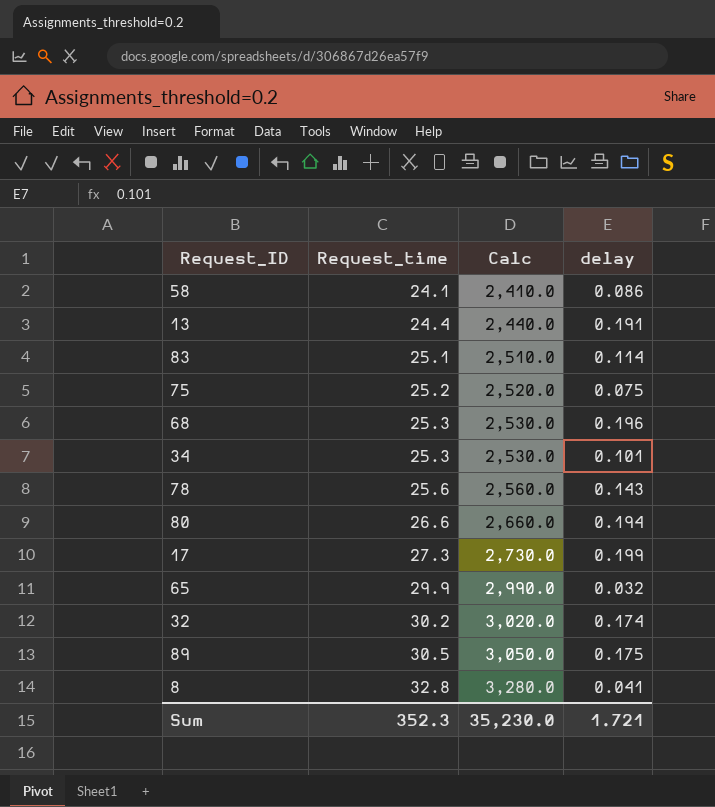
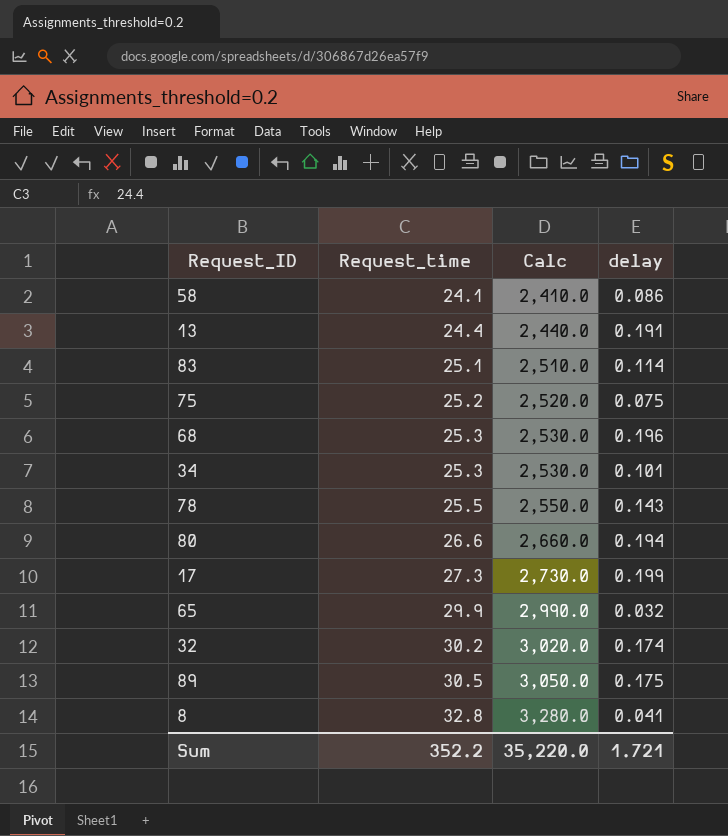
78 | Request_time: 25.6 -> 25.5
78 | Calc: 2,560.0 -> 2,550.0
Sum | Request_time: 352.3 -> 352.2
Sum | Calc: 35,230.0 -> 35,220.0

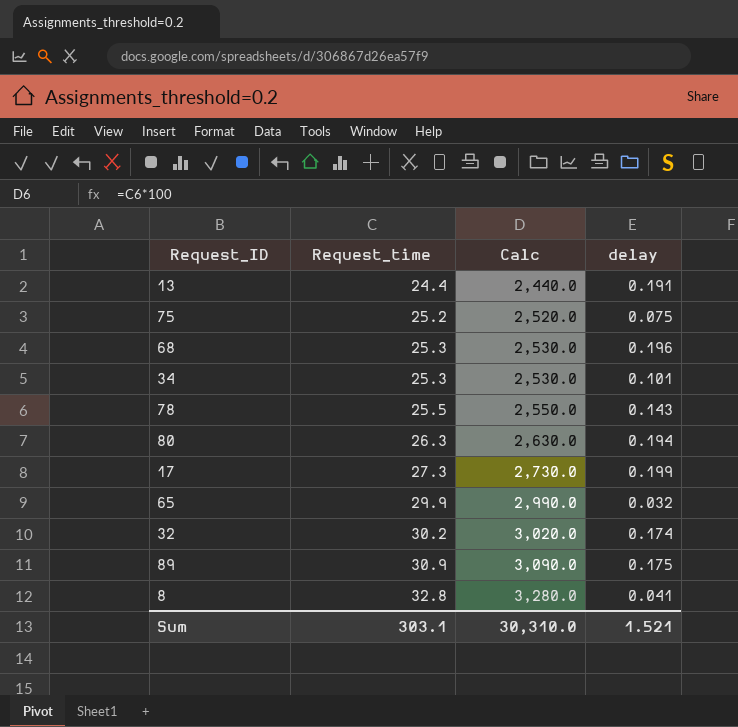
row 58: 24.1 | 2,410.0 | 0.086 -> none
row 83: 25.1 | 2,510.0 | 0.114 -> none
80 | Request_time: 26.6 -> 26.3
80 | Calc: 2,660.0 -> 2,630.0
89 | Request_time: 30.5 -> 30.9
89 | Calc: 3,050.0 -> 3,090.0
Sum | Request_time: 352.2 -> 303.1
Sum | Calc: 35,220.0 -> 30,310.0
Sum | delay: 1.721 -> 1.521

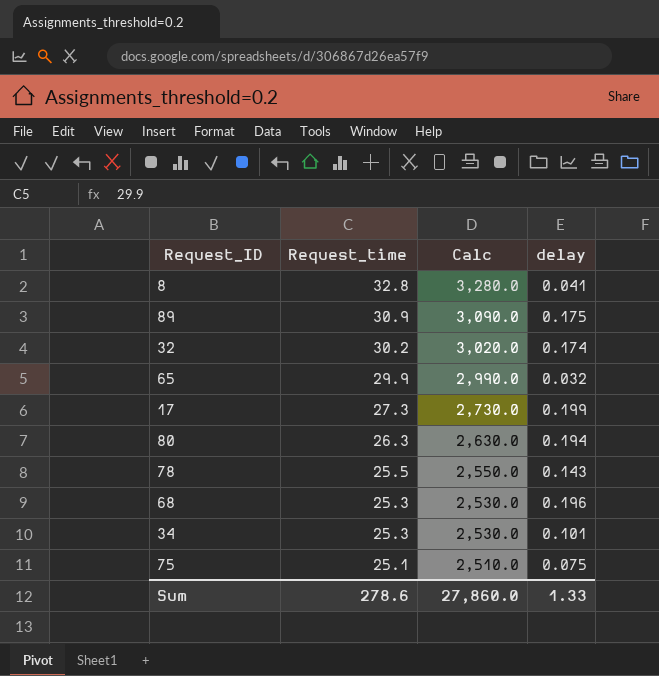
row order: Request_time ascending -> Request_time descending
row 13: 24.4 | 2,440.0 | 0.191 -> none
75 | Request_time: 25.2 -> 25.1
75 | Calc: 2,520.0 -> 2,510.0
Sum | Request_time: 303.1 -> 278.6
Sum | Calc: 30,310.0 -> 27,860.0
Sum | delay: 1.521 -> 1.33

